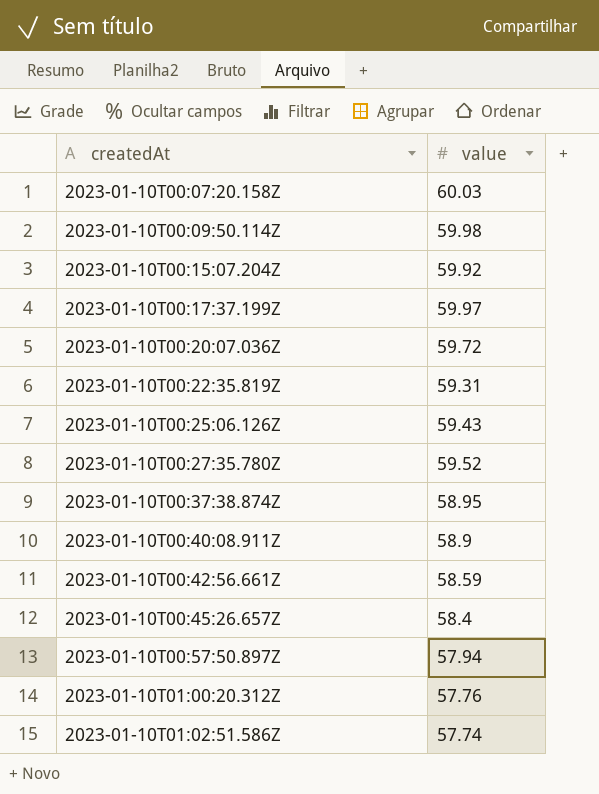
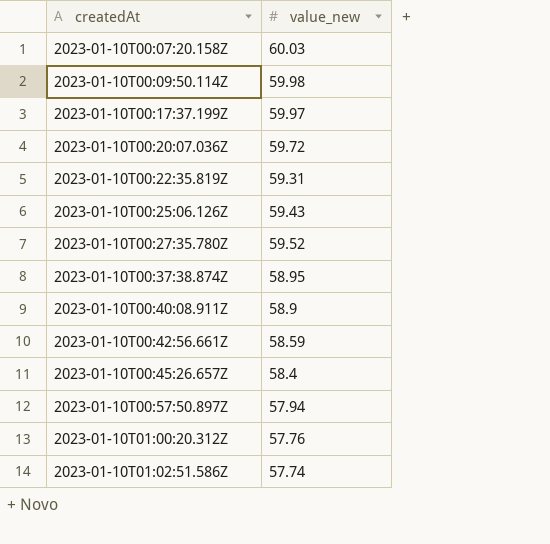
column name: value -> value_new
row 2023-01-10T00:15:07.204Z: 59.92 -> none

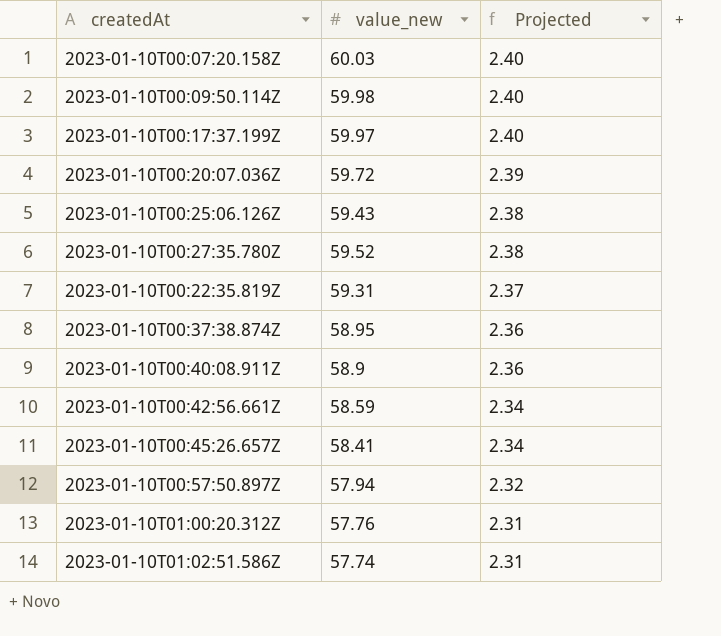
row order: createdAt ascending -> Projected descending
column Projected | formula: none -> [value_new] * 0.04
2023-01-10T00:45:26.657Z | value_new: 58.4 -> 58.41

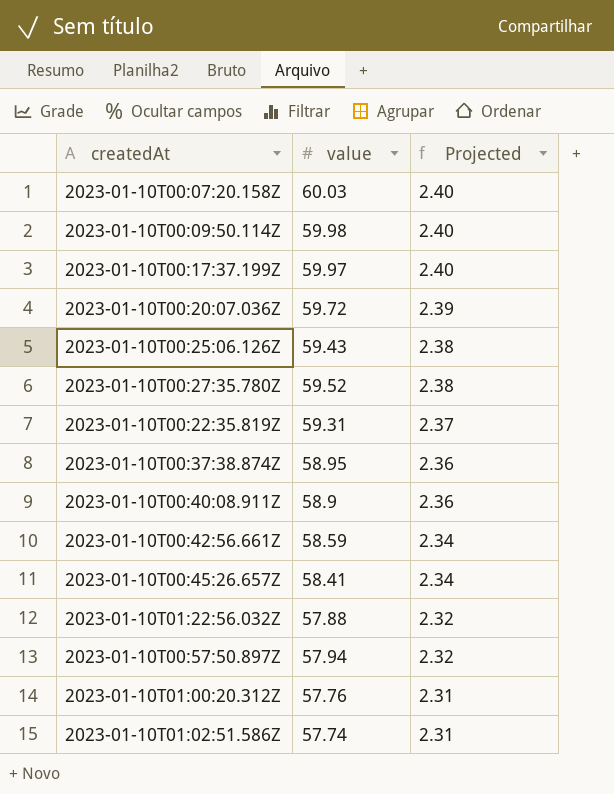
column name: value_new -> value
row 2023-01-10T01:22:56.032Z: none -> 57.88 | 2.32

